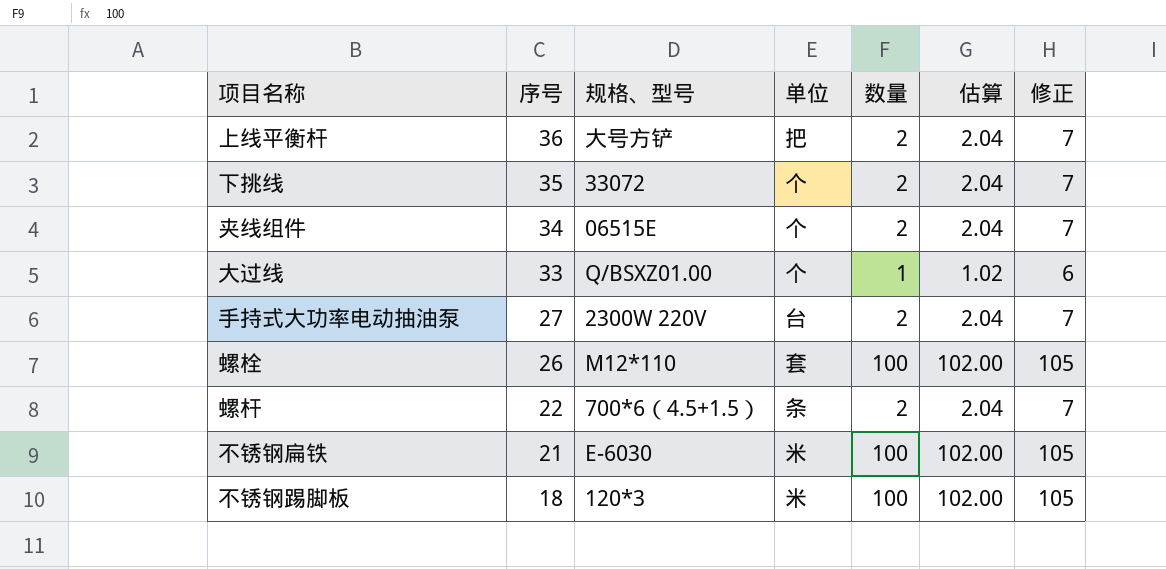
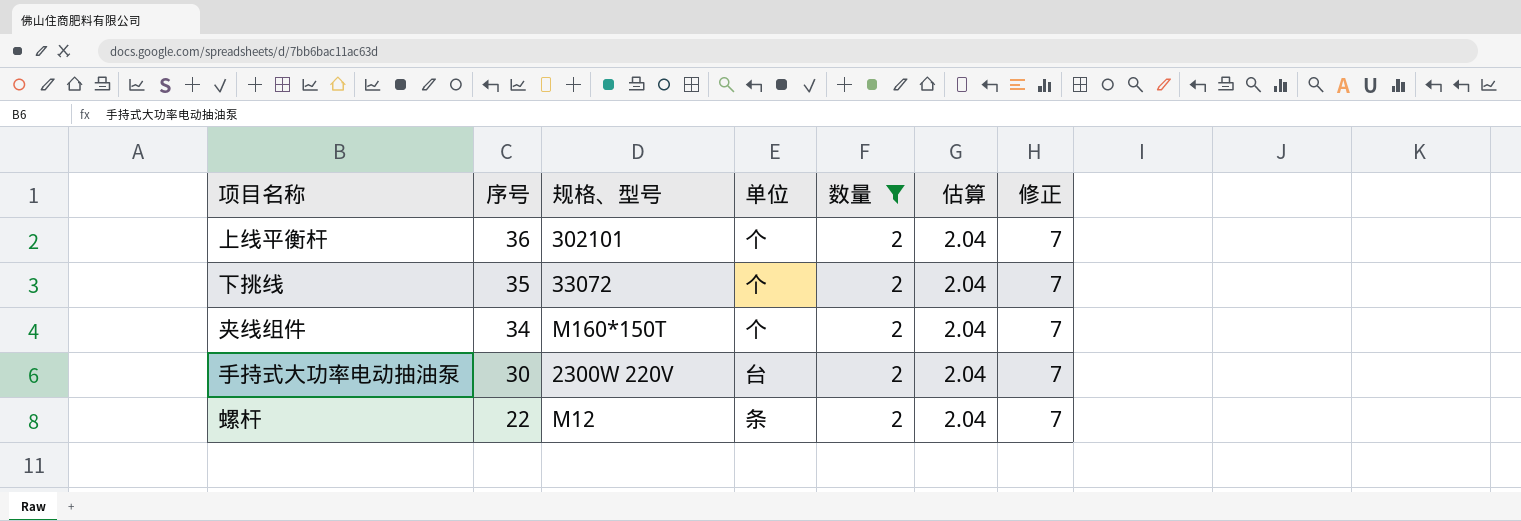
filter: none -> 数量 = 2
上线平衡杆 | 规格、型号: 大号方铲 -> 302101
上线平衡杆 | 单位: 把 -> 个
夹线组件 | 规格、型号: 06515E -> M160*150T
手持式大功率电动抽油泵 | 序号: 27 -> 30
螺杆 | 规格、型号: 700*6（4.5+1.5） -> M12

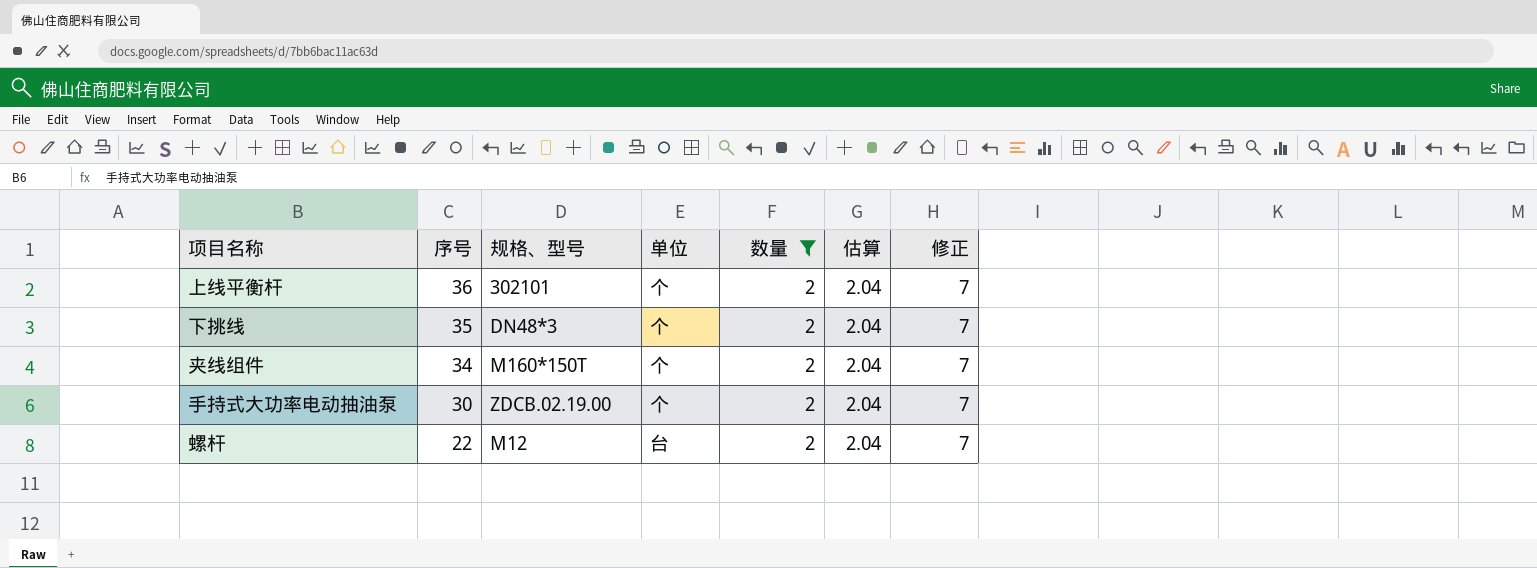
下挑线 | 规格、型号: 33072 -> DN48*3
手持式大功率电动抽油泵 | 规格、型号: 2300W 220V -> ZDCB.02.19.00
手持式大功率电动抽油泵 | 单位: 台 -> 个
螺杆 | 单位: 条 -> 台

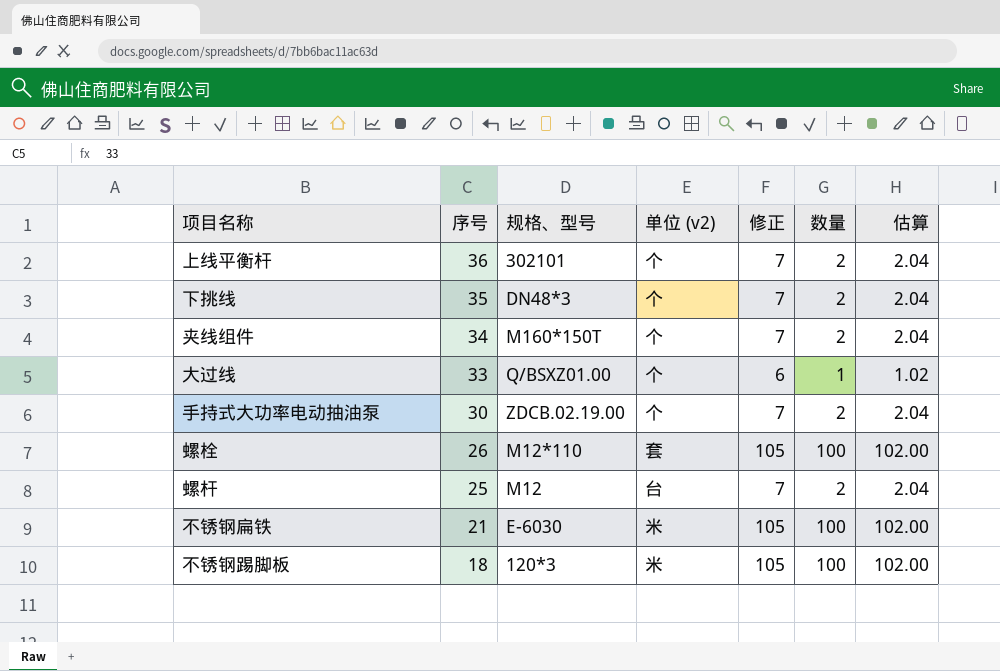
filter: 数量 = 2 -> none
column name: 单位 -> 单位 (v2)
column 修正 | position: 7 -> 5
螺杆 | 序号: 22 -> 25

